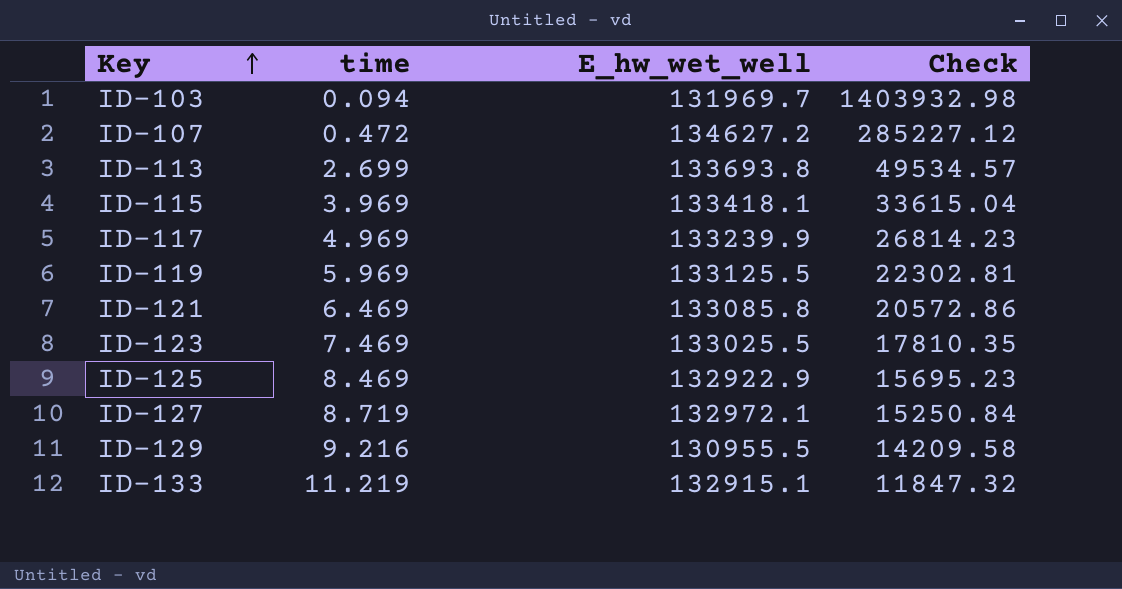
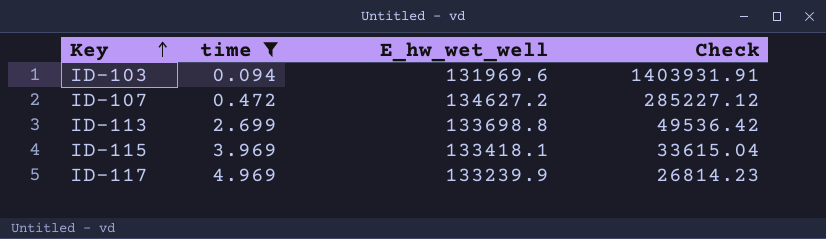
filter: none -> time <= 4.969
ID-103 | E_hw_wet_well: 131969.7 -> 131969.6
ID-103 | Check: 1403932.98 -> 1403931.91
ID-113 | E_hw_wet_well: 133693.8 -> 133698.8
ID-113 | Check: 49534.57 -> 49536.42

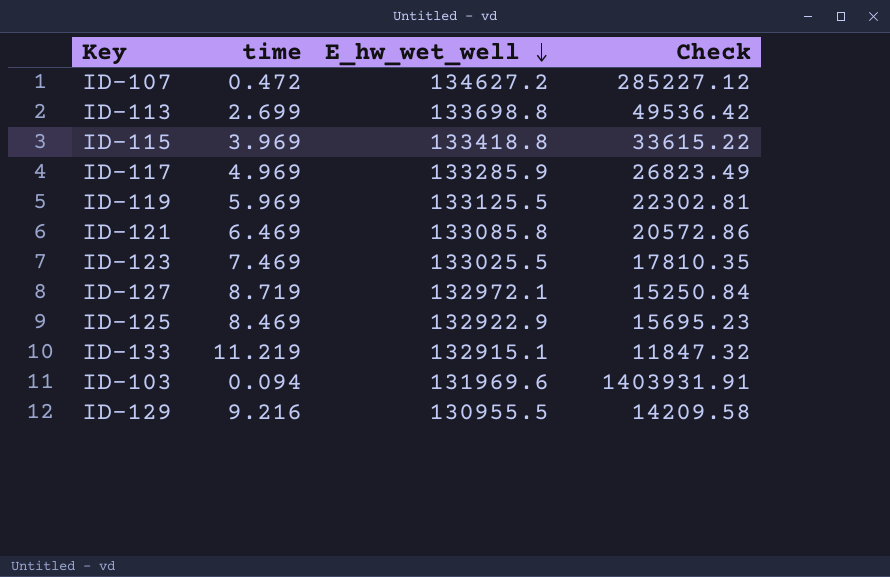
filter: time <= 4.969 -> none
row order: Key ascending -> E_hw_wet_well descending
ID-115 | E_hw_wet_well: 133418.1 -> 133418.8
ID-115 | Check: 33615.04 -> 33615.22
ID-117 | E_hw_wet_well: 133239.9 -> 133285.9
ID-117 | Check: 26814.23 -> 26823.49

